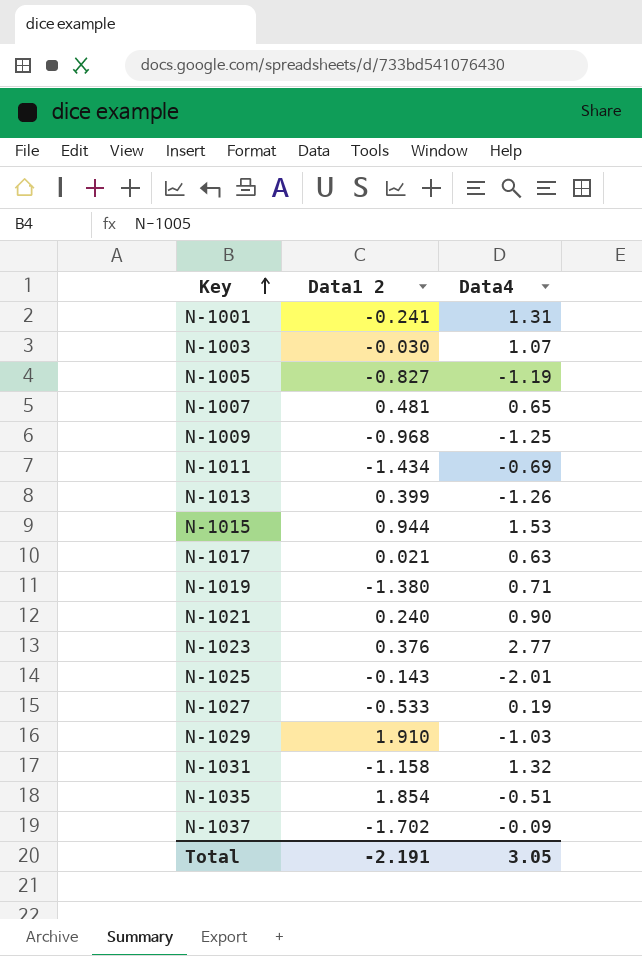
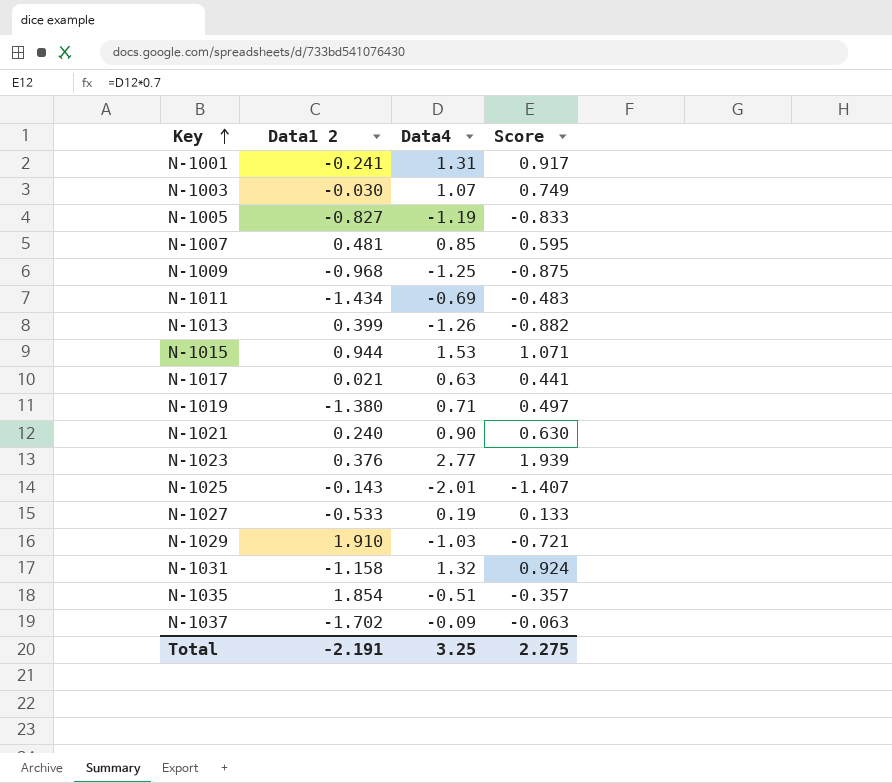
column Score | formula: none -> [Data4] * 0.7
N-1007 | Data4: 0.65 -> 0.85
Total | Data4: 3.05 -> 3.25

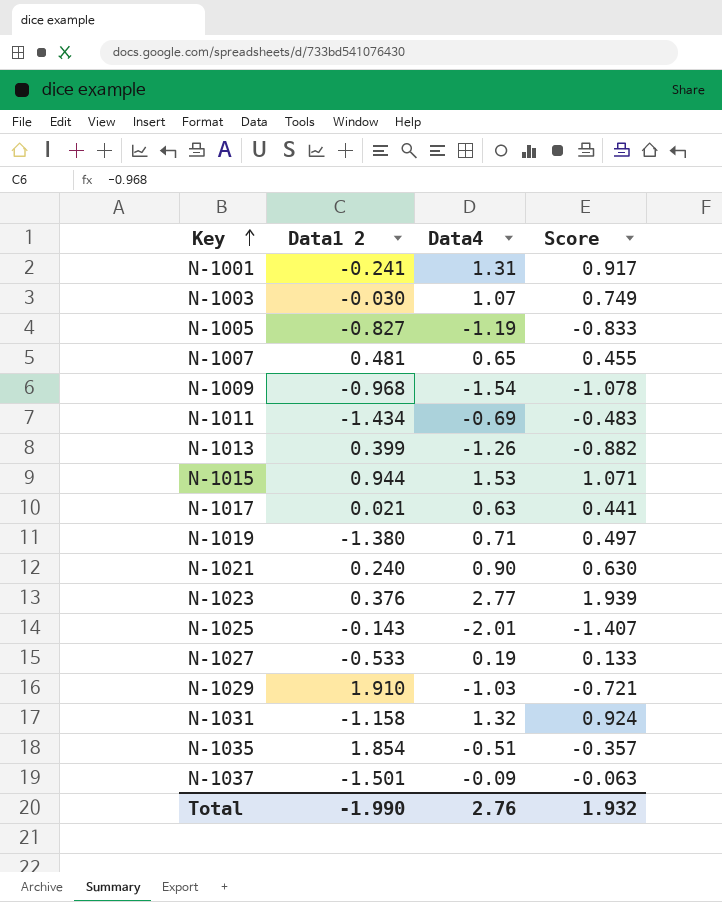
N-1007 | Data4: 0.85 -> 0.65
N-1007 | Score: 0.595 -> 0.455
N-1009 | Data4: -1.25 -> -1.54
N-1009 | Score: -0.875 -> -1.078
N-1037 | Data1 2: -1.702 -> -1.501
Total | Data1 2: -2.191 -> -1.990
Total | Data4: 3.25 -> 2.76
Total | Score: 2.275 -> 1.932

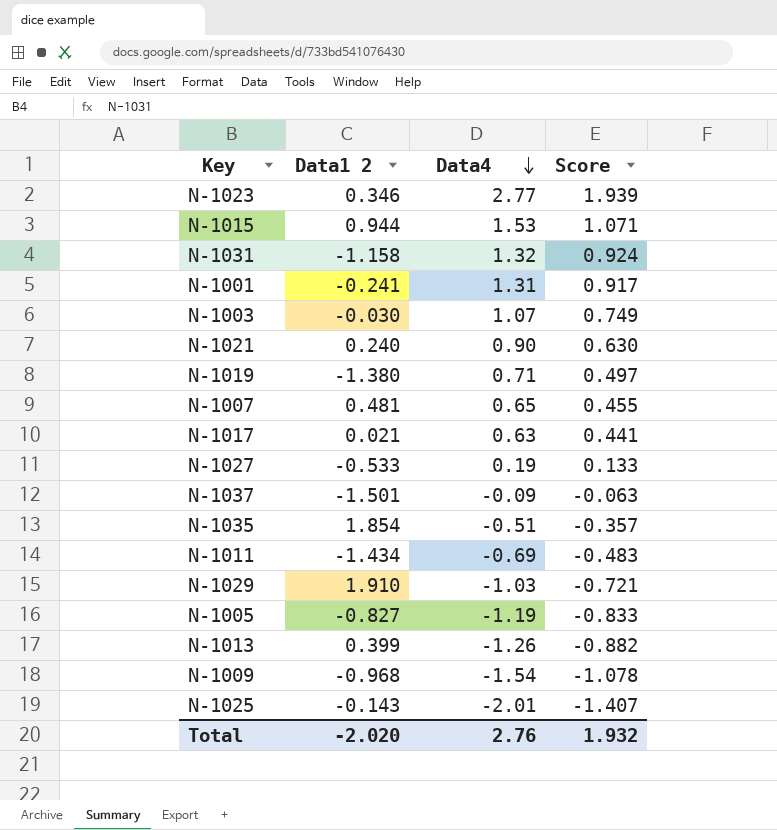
row order: Key ascending -> Data4 descending
N-1023 | Data1 2: 0.376 -> 0.346
Total | Data1 2: -1.990 -> -2.020

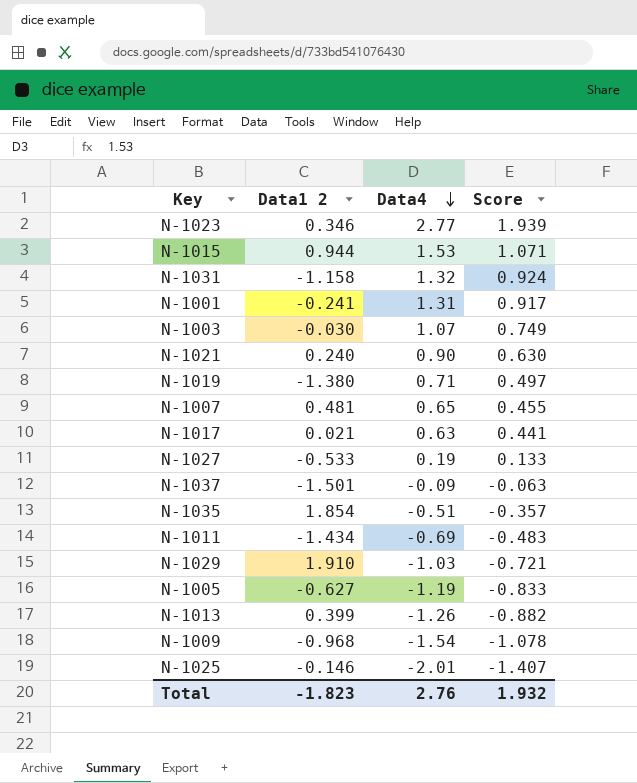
N-1005 | Data1 2: -0.827 -> -0.627
N-1025 | Data1 2: -0.143 -> -0.146
Total | Data1 2: -2.020 -> -1.823

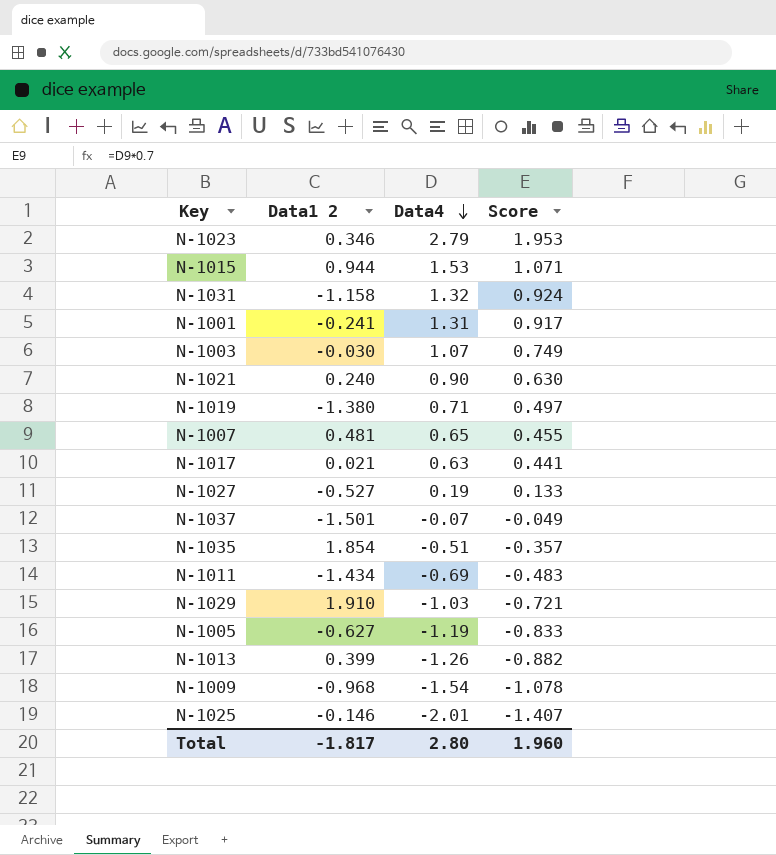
N-1023 | Data4: 2.77 -> 2.79
N-1023 | Score: 1.939 -> 1.953
N-1027 | Data1 2: -0.533 -> -0.527
N-1037 | Data4: -0.09 -> -0.07
N-1037 | Score: -0.063 -> -0.049
Total | Data1 2: -1.823 -> -1.817
Total | Data4: 2.76 -> 2.80
Total | Score: 1.932 -> 1.960

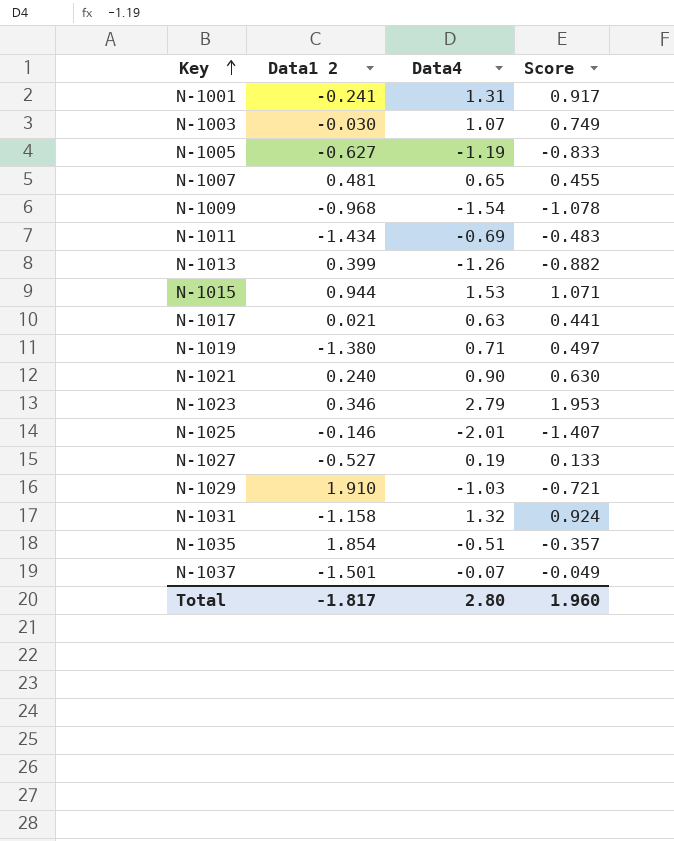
row order: Data4 descending -> Key ascending

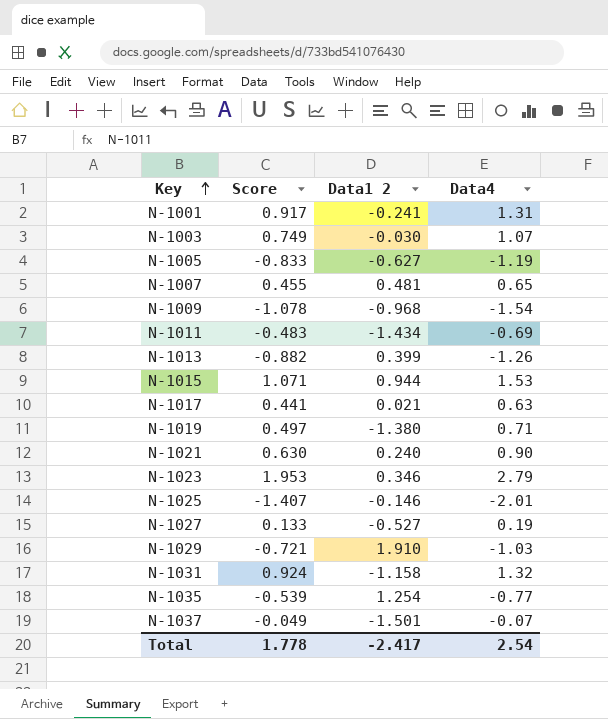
column Score | position: 4 -> 2
N-1035 | Score: -0.357 -> -0.539
N-1035 | Data1 2: 1.854 -> 1.254
N-1035 | Data4: -0.51 -> -0.77
Total | Score: 1.960 -> 1.778
Total | Data1 2: -1.817 -> -2.417
Total | Data4: 2.80 -> 2.54

